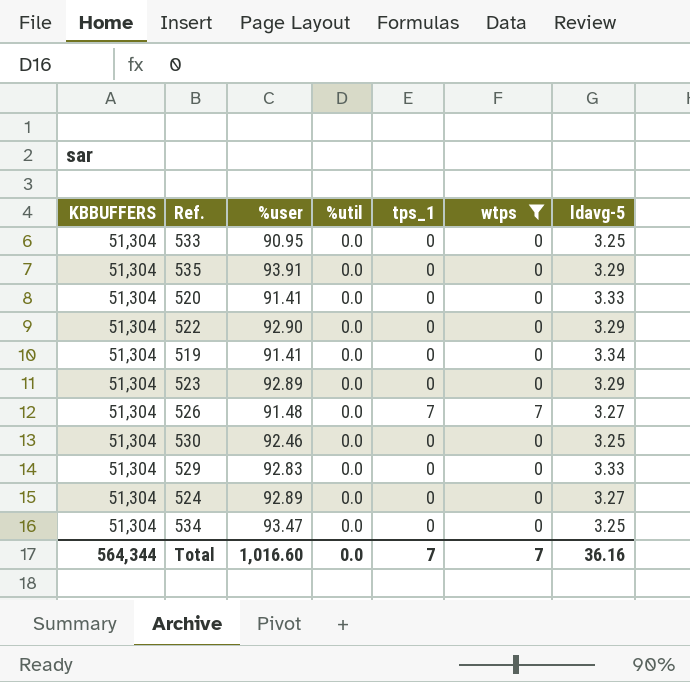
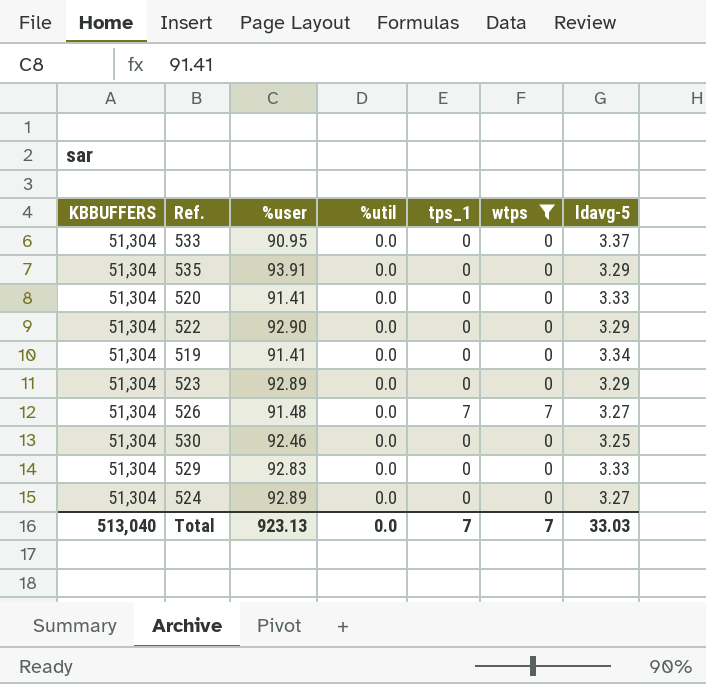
row 534: 51,304 | 93.47 | 0.0 | 0 | 0 | 3.25 -> none
533 | ldavg-5: 3.25 -> 3.37
Total | KBBUFFERS: 564,344 -> 513,040
Total | %user: 1,016.60 -> 923.13
Total | ldavg-5: 36.16 -> 33.03

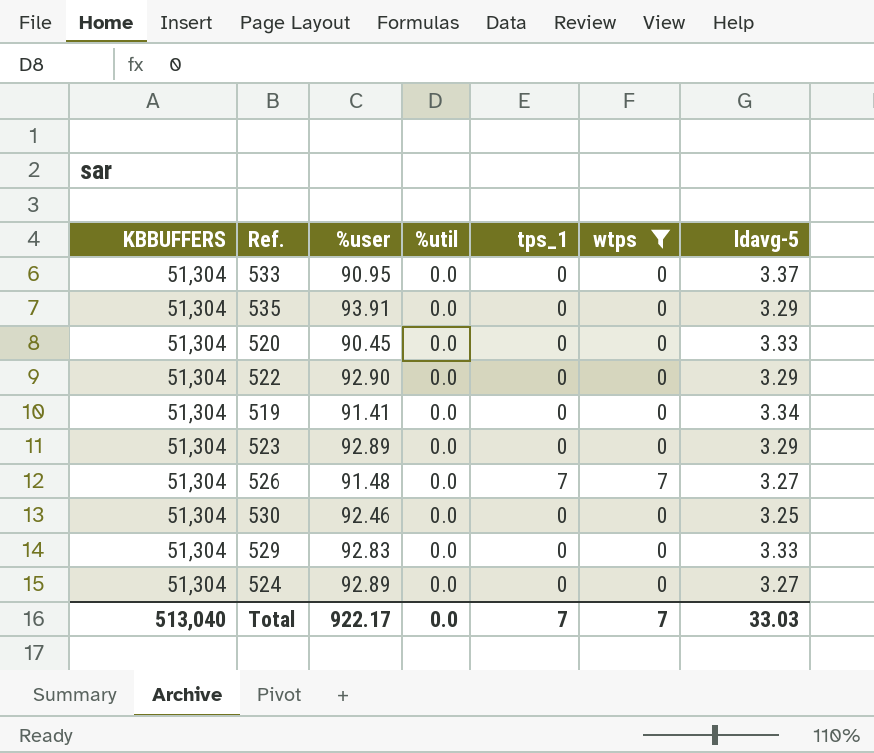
520 | %user: 91.41 -> 90.45
Total | %user: 923.13 -> 922.17

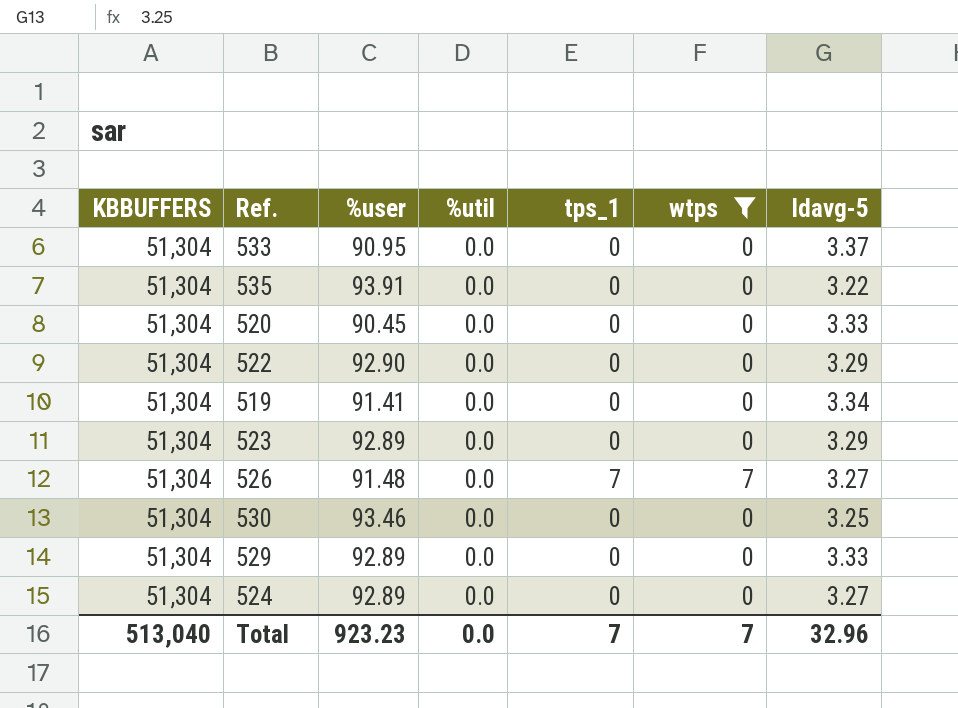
535 | ldavg-5: 3.29 -> 3.22
530 | %user: 92.46 -> 93.46
529 | %user: 92.83 -> 92.89
Total | %user: 922.17 -> 923.23
Total | ldavg-5: 33.03 -> 32.96

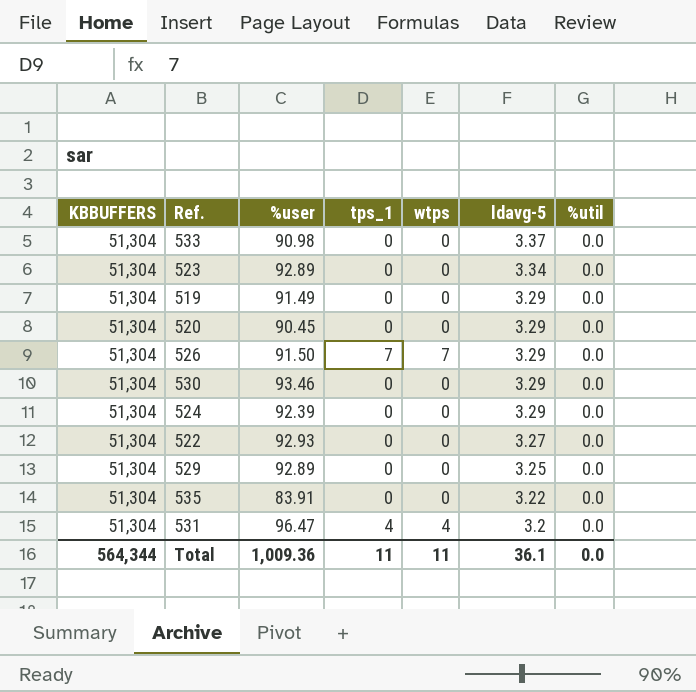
filter: wtps != 4 -> none
row order: none -> ldavg-5 descending
column %util | position: 4 -> 7
533 | %user: 90.95 -> 90.98
523 | ldavg-5: 3.29 -> 3.34
519 | %user: 91.41 -> 91.49
519 | ldavg-5: 3.34 -> 3.29
520 | ldavg-5: 3.33 -> 3.29
526 | %user: 91.48 -> 91.50
526 | ldavg-5: 3.27 -> 3.29
530 | ldavg-5: 3.25 -> 3.29
524 | %user: 92.89 -> 92.39
524 | ldavg-5: 3.27 -> 3.29
522 | %user: 92.90 -> 92.93
522 | ldavg-5: 3.29 -> 3.27
529 | ldavg-5: 3.33 -> 3.25
535 | %user: 93.91 -> 83.91
Total | KBBUFFERS: 513,040 -> 564,344
Total | %user: 923.23 -> 1,009.36
Total | tps_1: 7 -> 11
Total | wtps: 7 -> 11
Total | ldavg-5: 32.96 -> 36.1

